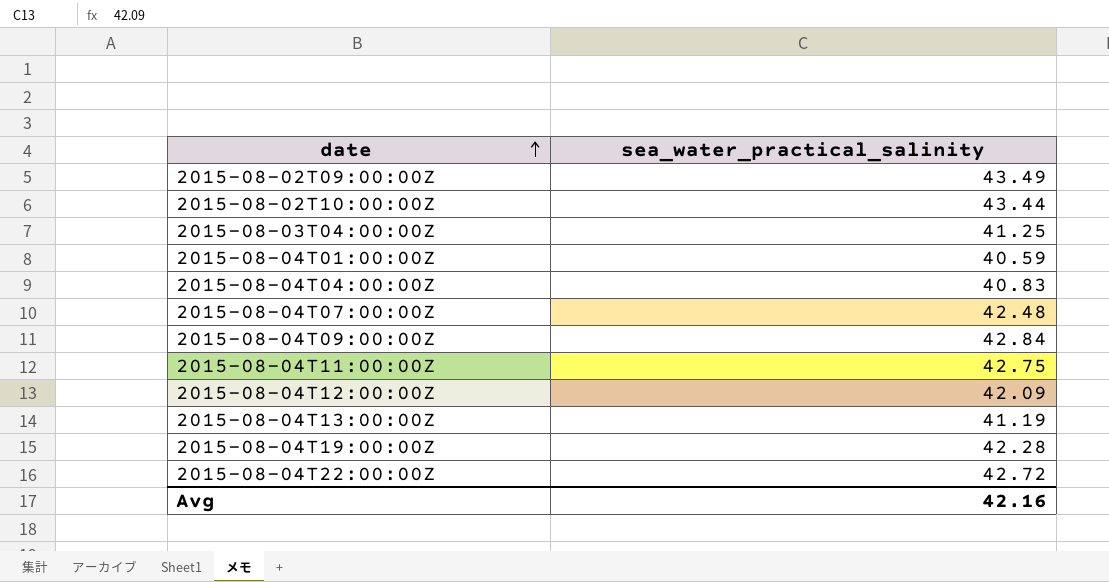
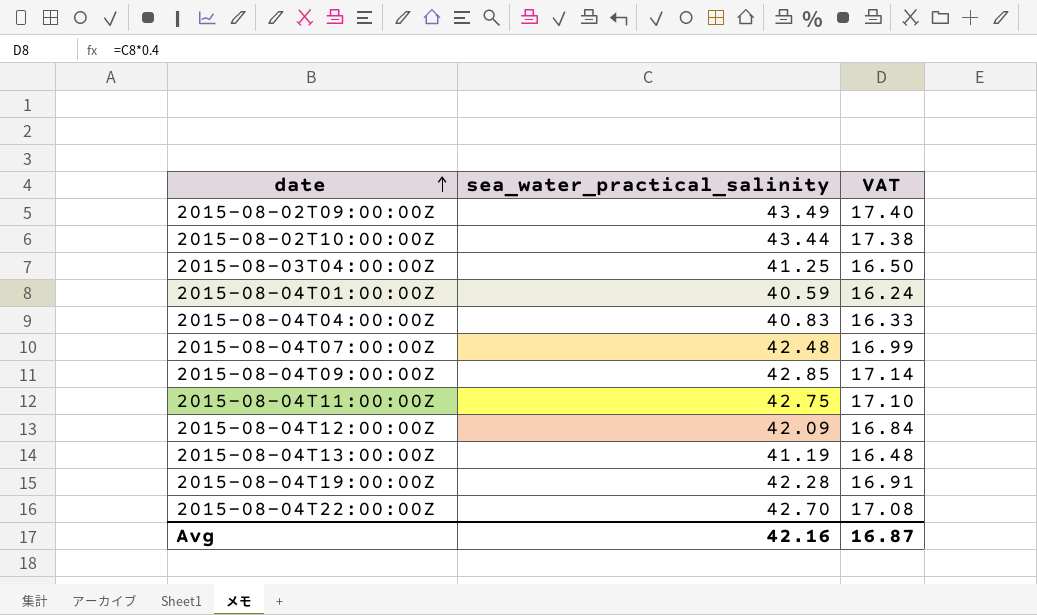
column VAT | formula: none -> [sea_water_practical_salinity] * 0.4
2015-08-04T09:00:00Z | sea_water_practical_salinity: 42.84 -> 42.85
2015-08-04T22:00:00Z | sea_water_practical_salinity: 42.72 -> 42.70

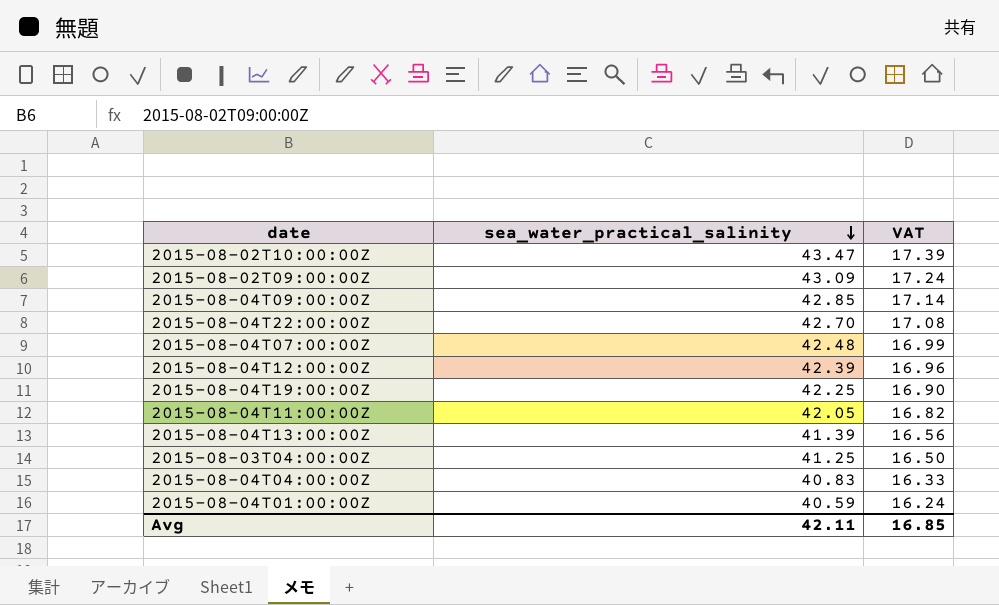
row order: date ascending -> sea_water_practical_salinity descending
2015-08-02T10:00:00Z | sea_water_practical_salinity: 43.44 -> 43.47
2015-08-02T10:00:00Z | VAT: 17.38 -> 17.39
2015-08-02T09:00:00Z | sea_water_practical_salinity: 43.49 -> 43.09
2015-08-02T09:00:00Z | VAT: 17.40 -> 17.24
2015-08-04T12:00:00Z | sea_water_practical_salinity: 42.09 -> 42.39
2015-08-04T12:00:00Z | VAT: 16.84 -> 16.96
2015-08-04T19:00:00Z | sea_water_practical_salinity: 42.28 -> 42.25
2015-08-04T19:00:00Z | VAT: 16.91 -> 16.90
2015-08-04T11:00:00Z | sea_water_practical_salinity: 42.75 -> 42.05
2015-08-04T11:00:00Z | VAT: 17.10 -> 16.82
2015-08-04T13:00:00Z | sea_water_practical_salinity: 41.19 -> 41.39
2015-08-04T13:00:00Z | VAT: 16.48 -> 16.56
Avg | sea_water_practical_salinity: 42.16 -> 42.11
Avg | VAT: 16.87 -> 16.85

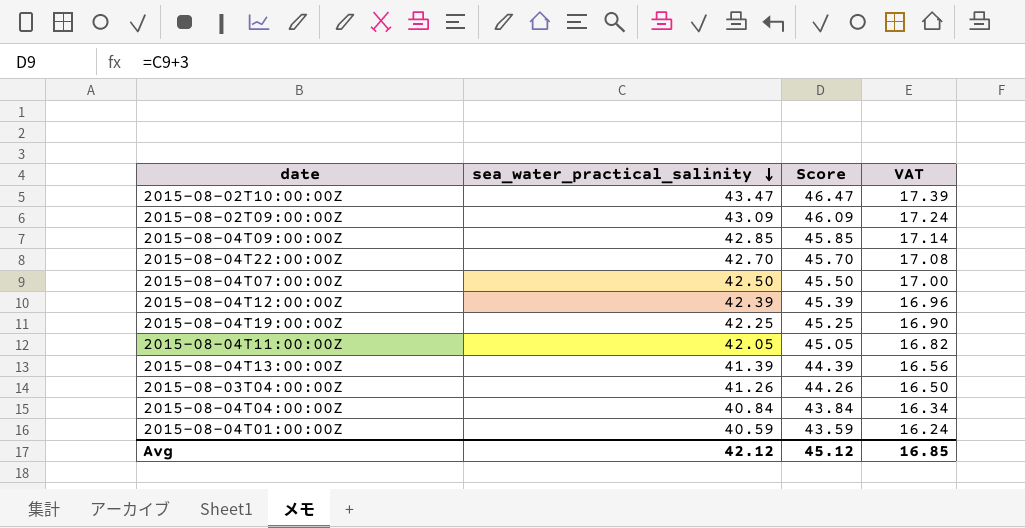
column Score | formula: none -> [sea_water_practical_salinity] + 3
2015-08-04T07:00:00Z | sea_water_practical_salinity: 42.48 -> 42.50
2015-08-04T07:00:00Z | VAT: 16.99 -> 17.00
2015-08-03T04:00:00Z | sea_water_practical_salinity: 41.25 -> 41.26
2015-08-04T04:00:00Z | sea_water_practical_salinity: 40.83 -> 40.84
2015-08-04T04:00:00Z | VAT: 16.33 -> 16.34
Avg | sea_water_practical_salinity: 42.11 -> 42.12

